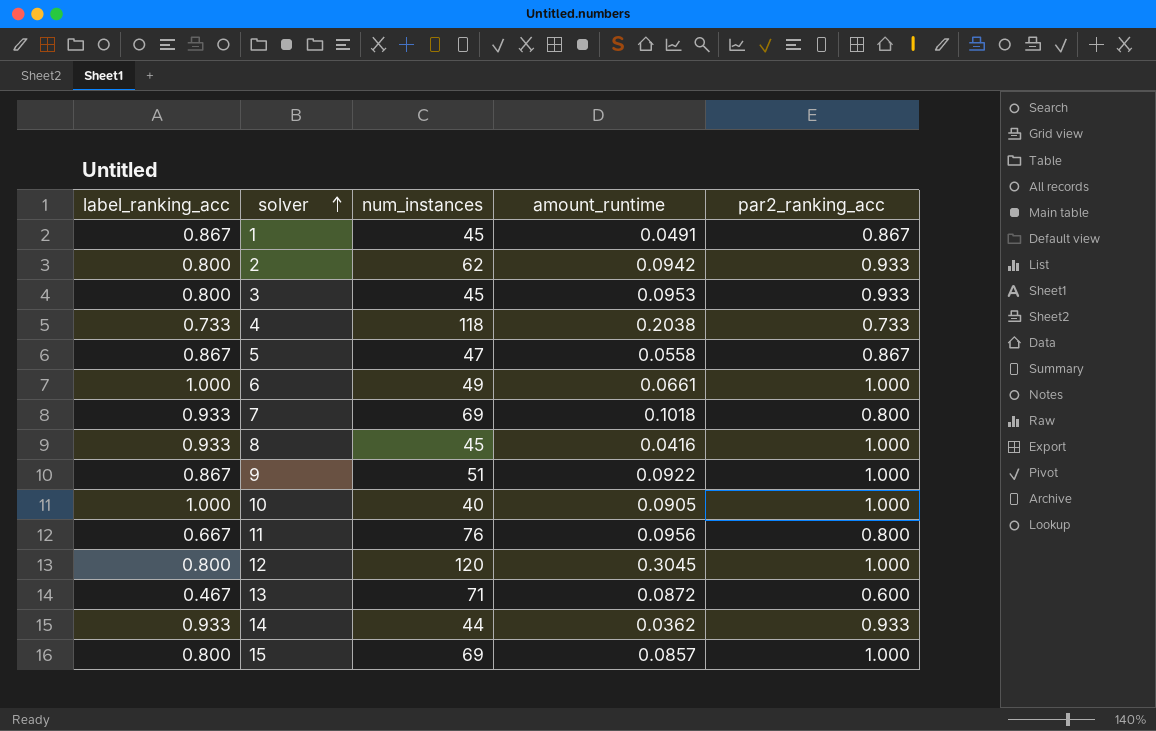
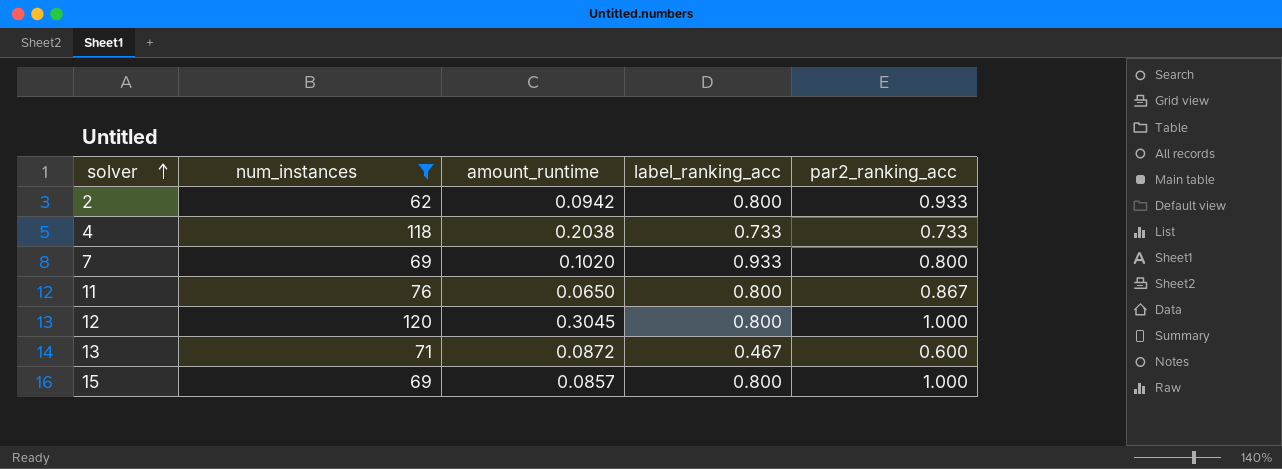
filter: none -> num_instances >= 62
column label_ranking_acc | position: 1 -> 4
7 | amount_runtime: 0.1018 -> 0.1020
11 | amount_runtime: 0.0956 -> 0.0650
11 | label_ranking_acc: 0.667 -> 0.800
11 | par2_ranking_acc: 0.800 -> 0.867

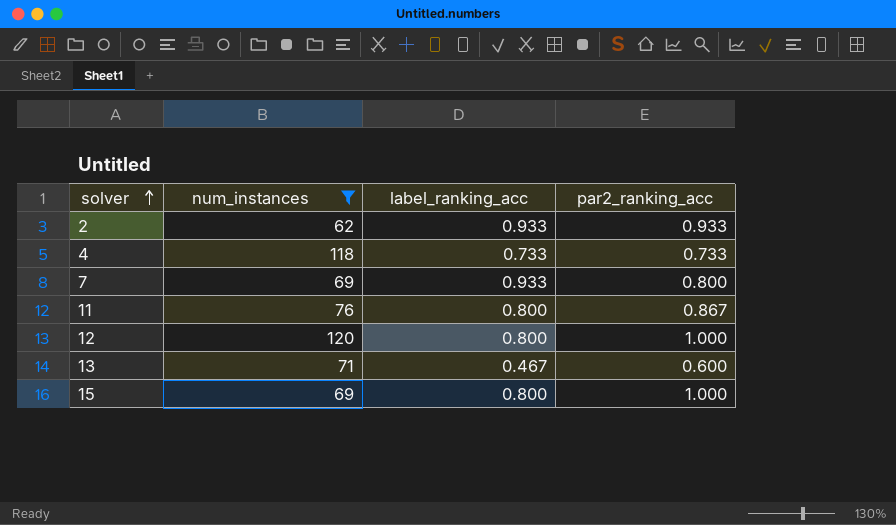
column amount_runtime | position: 3 -> none
2 | label_ranking_acc: 0.800 -> 0.933

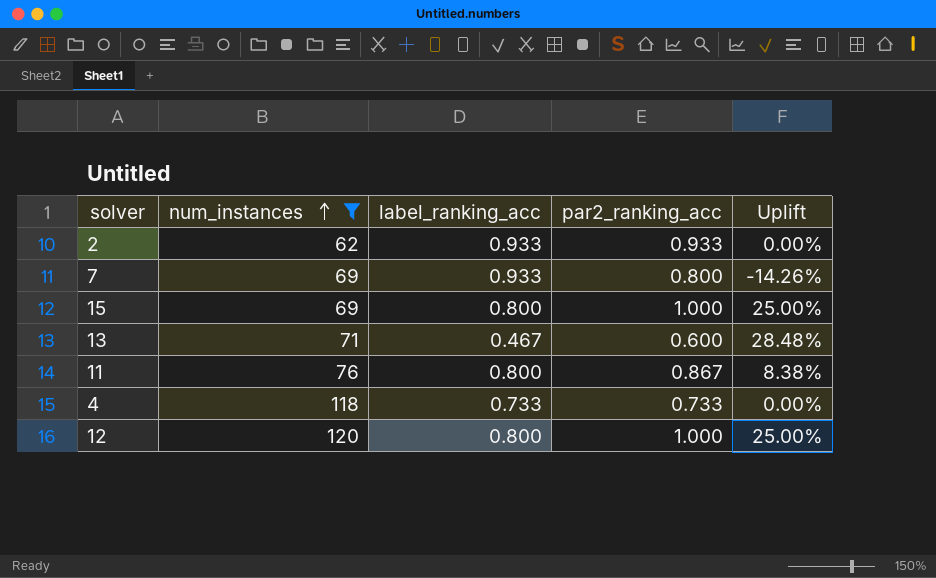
row order: solver ascending -> num_instances ascending
column Uplift | formula: none -> ([par2_ranking_acc] - [label_ranking_acc]) / [label_ranking_acc]

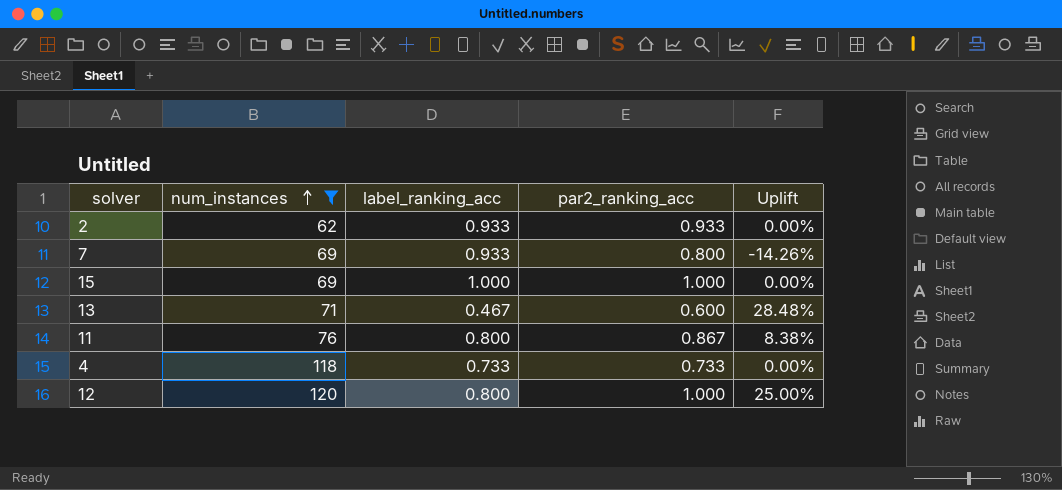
15 | label_ranking_acc: 0.800 -> 1.000
15 | Uplift: 25.00% -> 0.00%

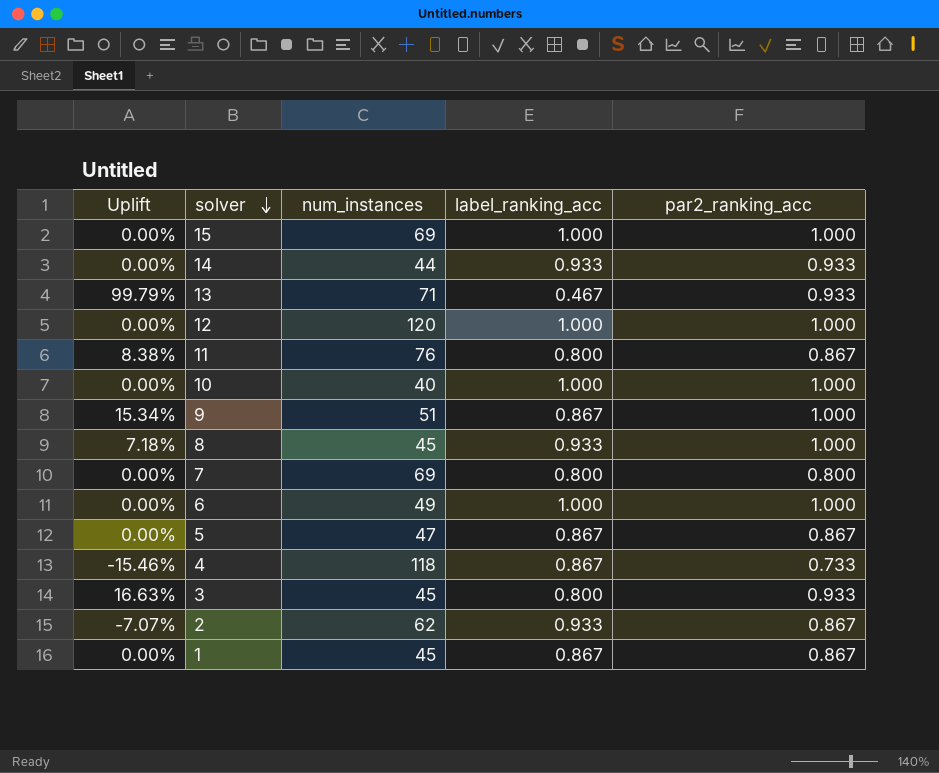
filter: num_instances >= 62 -> none
row order: num_instances ascending -> solver descending
column Uplift | position: 5 -> 1
13 | Uplift: 28.48% -> 99.79%
13 | par2_ranking_acc: 0.600 -> 0.933
12 | Uplift: 25.00% -> 0.00%
12 | label_ranking_acc: 0.800 -> 1.000
7 | Uplift: -14.26% -> 0.00%
7 | label_ranking_acc: 0.933 -> 0.800
4 | Uplift: 0.00% -> -15.46%
4 | label_ranking_acc: 0.733 -> 0.867
2 | Uplift: 0.00% -> -7.07%
2 | par2_ranking_acc: 0.933 -> 0.867

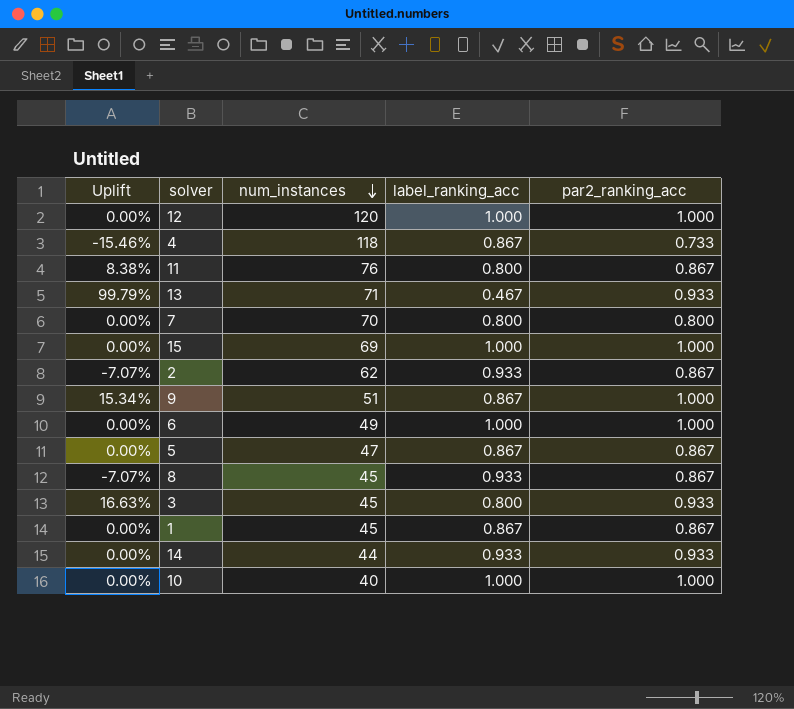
row order: solver descending -> num_instances descending
7 | num_instances: 69 -> 70
8 | Uplift: 7.18% -> -7.07%
8 | par2_ranking_acc: 1.000 -> 0.867

